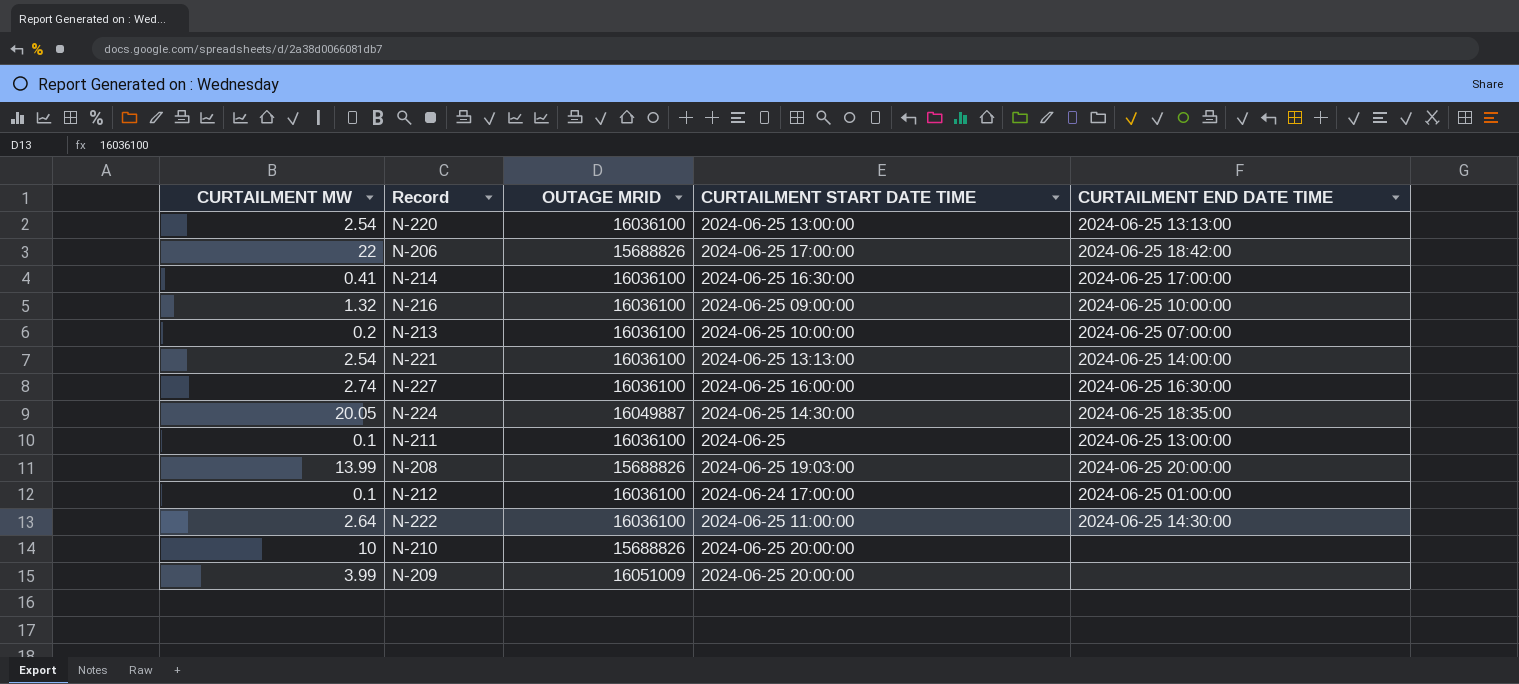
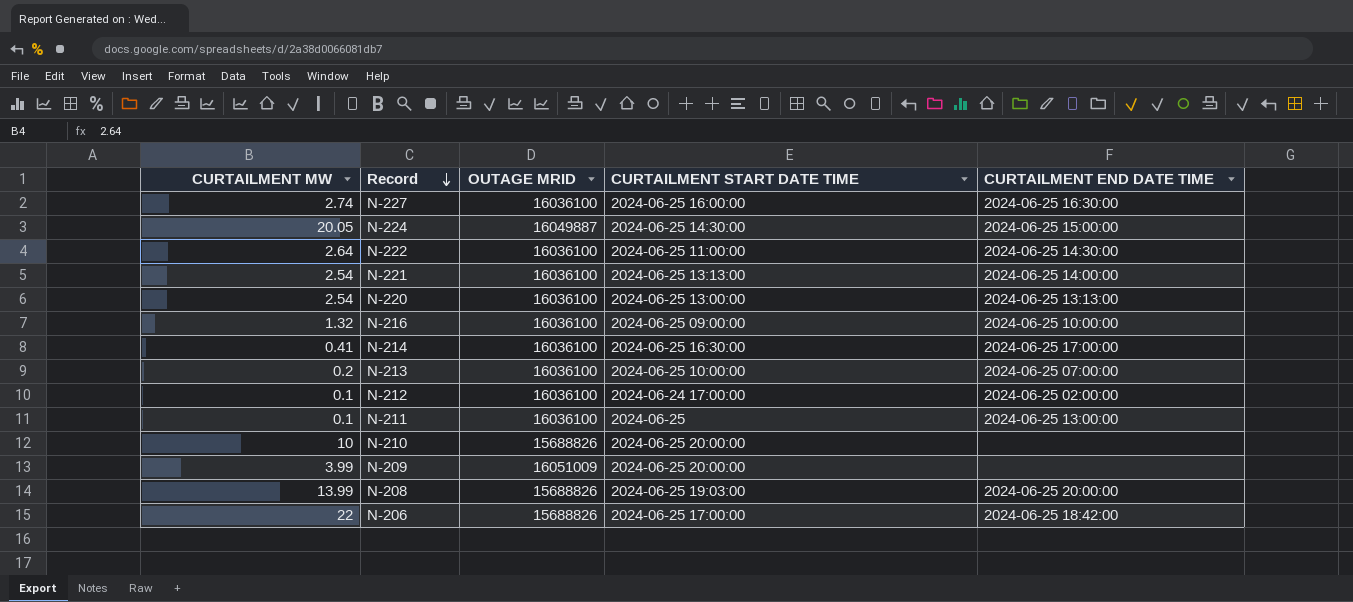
row order: none -> Record descending
N-224 | CURTAILMENT END DATE TIME: 2024-06-25 18:35:00 -> 2024-06-25 15:00:00
N-212 | CURTAILMENT END DATE TIME: 2024-06-25 01:00:00 -> 2024-06-25 02:00:00

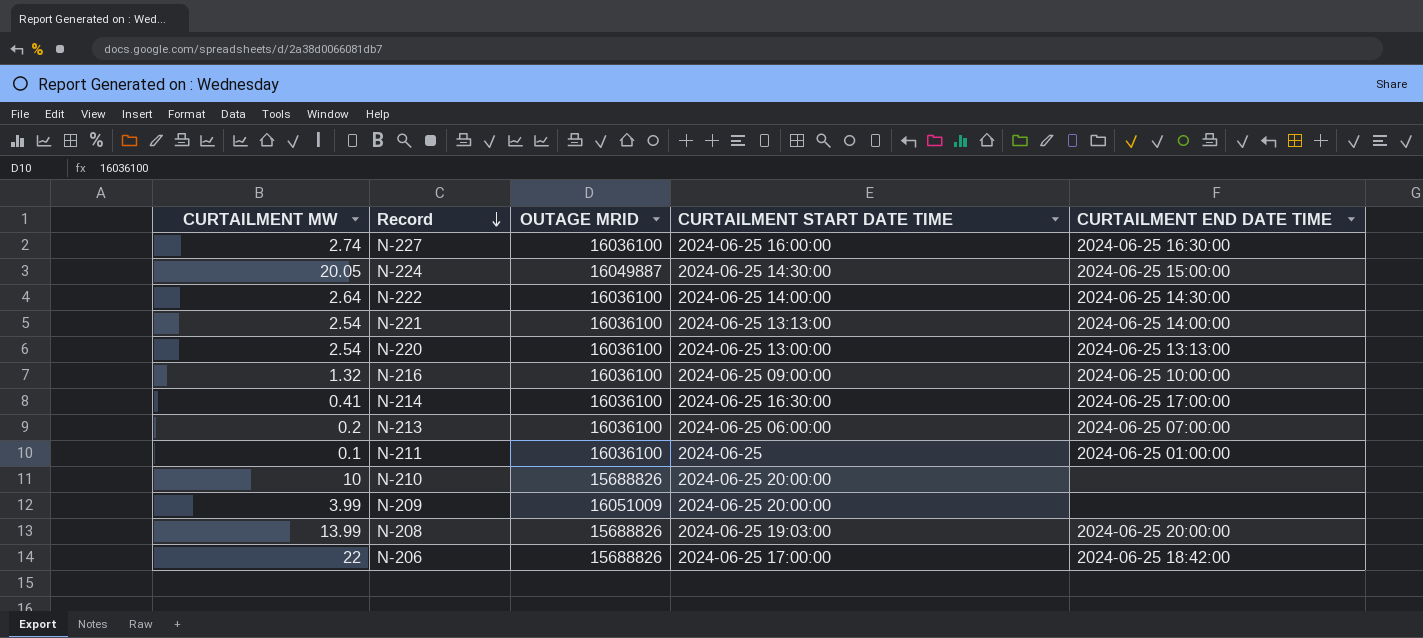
row N-212: 0.1 | 16036100 | 2024-06-24 17:00:00 | 2024-06-25 02:00:00 -> none
N-222 | CURTAILMENT START DATE TIME: 2024-06-25 11:00:00 -> 2024-06-25 14:00:00
N-213 | CURTAILMENT START DATE TIME: 2024-06-25 10:00:00 -> 2024-06-25 06:00:00
N-211 | CURTAILMENT END DATE TIME: 2024-06-25 13:00:00 -> 2024-06-25 01:00:00

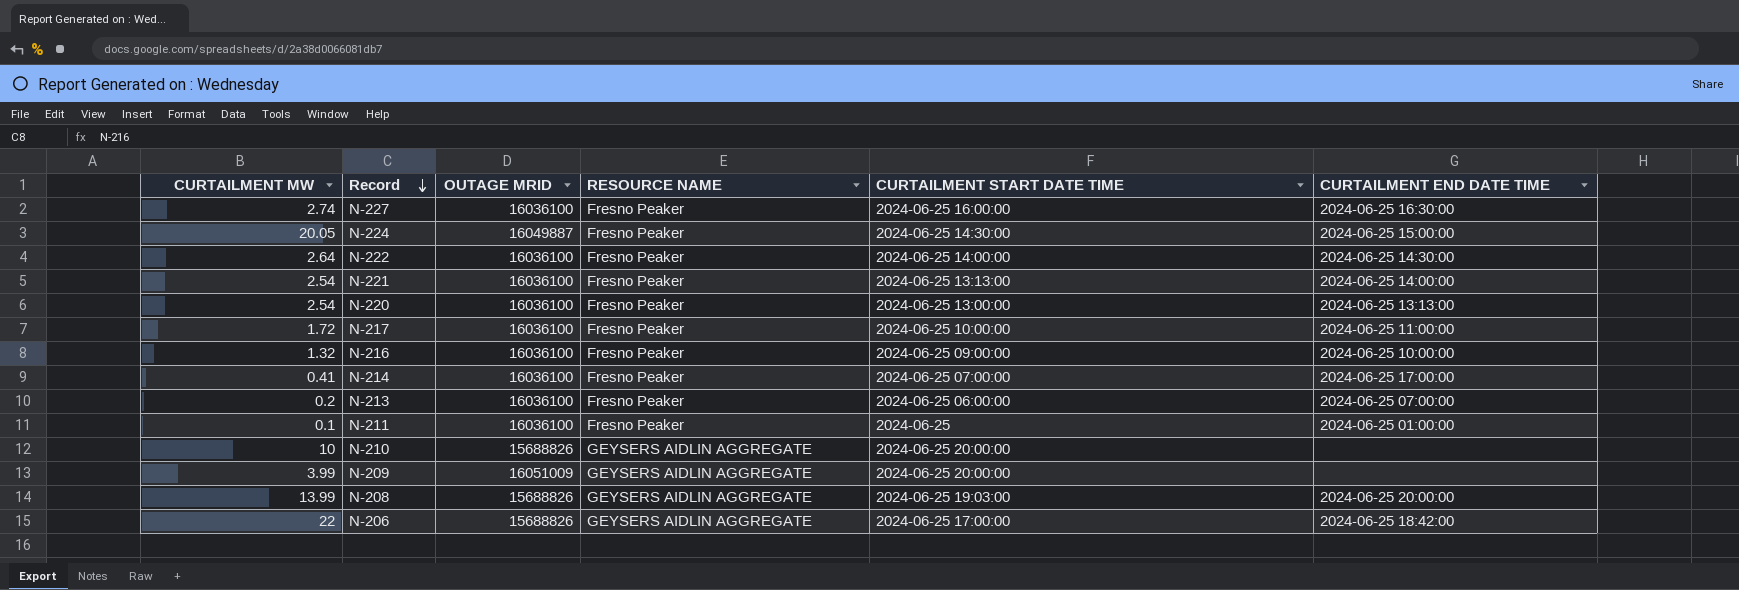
column RESOURCE NAME | position: none -> 4
row N-217: none -> 1.72 | 16036100 | Fresno Peaker | 2024-06-25 10:00:00 | 2024-06-25 11:00:00
N-214 | CURTAILMENT START DATE TIME: 2024-06-25 16:30:00 -> 2024-06-25 07:00:00

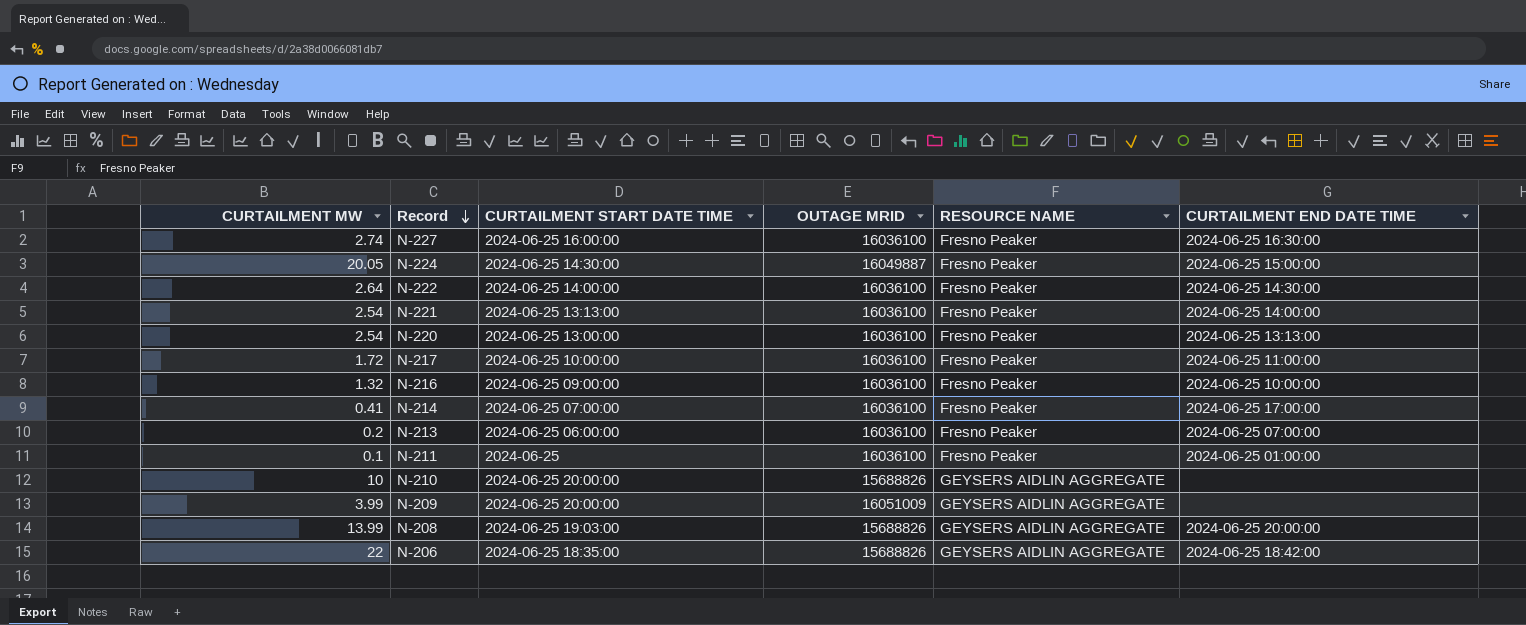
column CURTAILMENT START DATE TIME | position: 5 -> 3
N-206 | CURTAILMENT START DATE TIME: 2024-06-25 17:00:00 -> 2024-06-25 18:35:00

